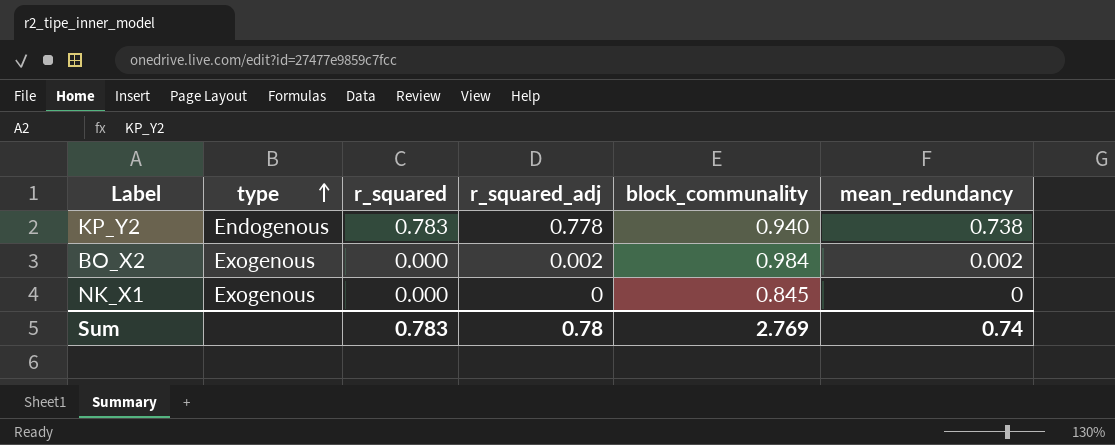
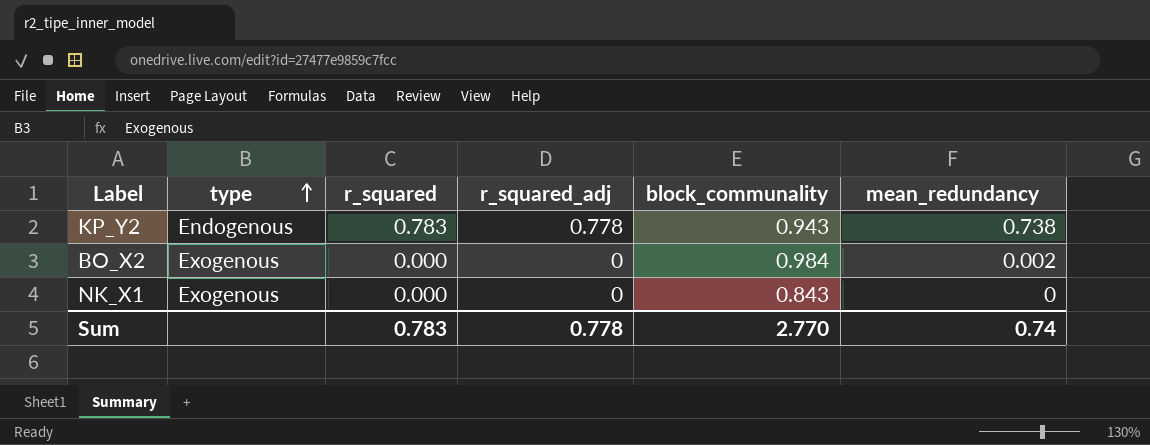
KP_Y2 | block_communality: 0.940 -> 0.943
BO_X2 | r_squared_adj: 0.002 -> 0
NK_X1 | block_communality: 0.845 -> 0.843
Sum | r_squared_adj: 0.78 -> 0.778
Sum | block_communality: 2.769 -> 2.770

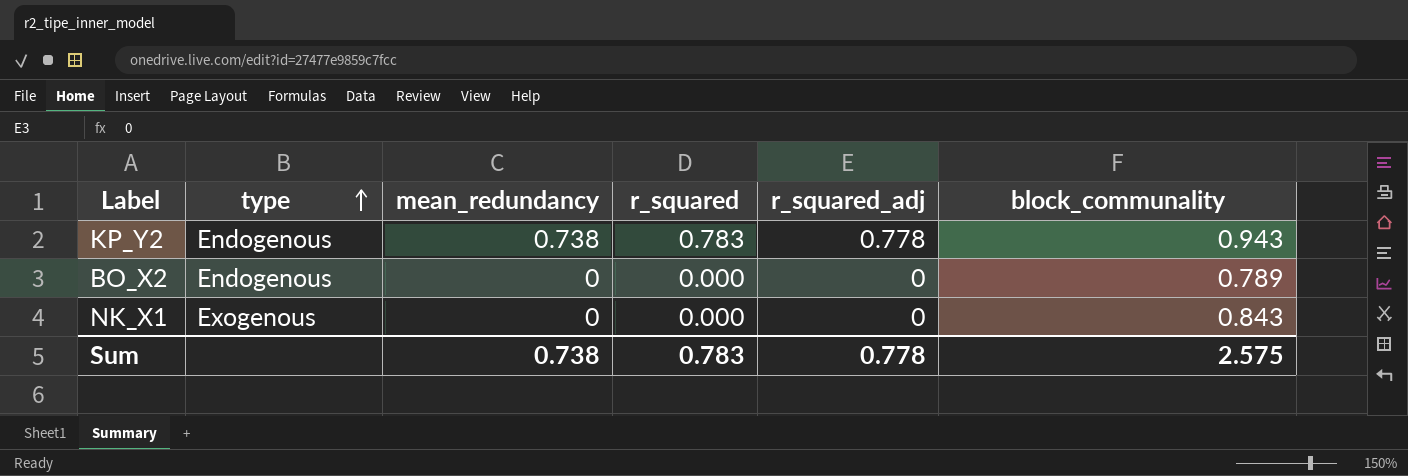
column mean_redundancy | position: 6 -> 3
BO_X2 | type: Exogenous -> Endogenous
BO_X2 | mean_redundancy: 0.002 -> 0
BO_X2 | block_communality: 0.984 -> 0.789
Sum | mean_redundancy: 0.74 -> 0.738
Sum | block_communality: 2.770 -> 2.575

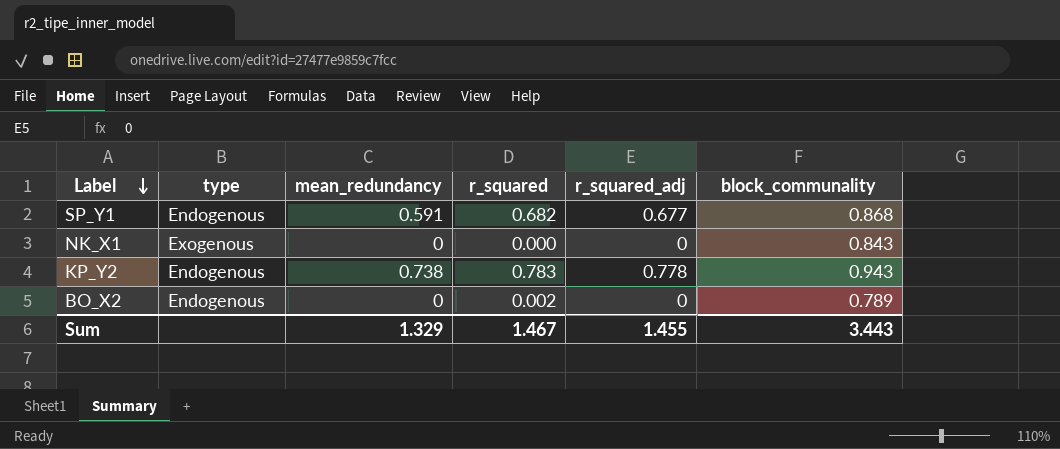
row order: type ascending -> Label descending
row SP_Y1: none -> Endogenous | 0.591 | 0.682 | 0.677 | 0.868
BO_X2 | r_squared: 0.000 -> 0.002
Sum | mean_redundancy: 0.738 -> 1.329
Sum | r_squared: 0.783 -> 1.467
Sum | r_squared_adj: 0.778 -> 1.455
Sum | block_communality: 2.575 -> 3.443

